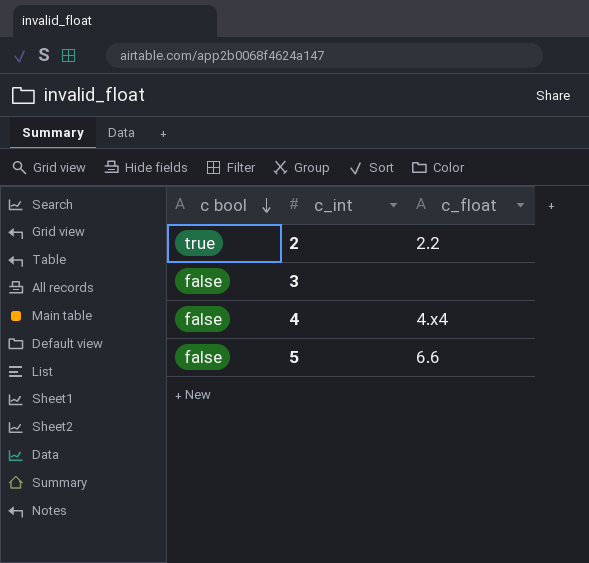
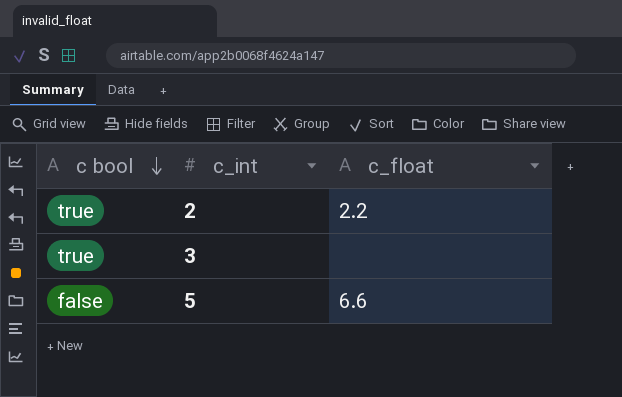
row 4: false | 4.x4 -> none
3 | c bool: false -> true

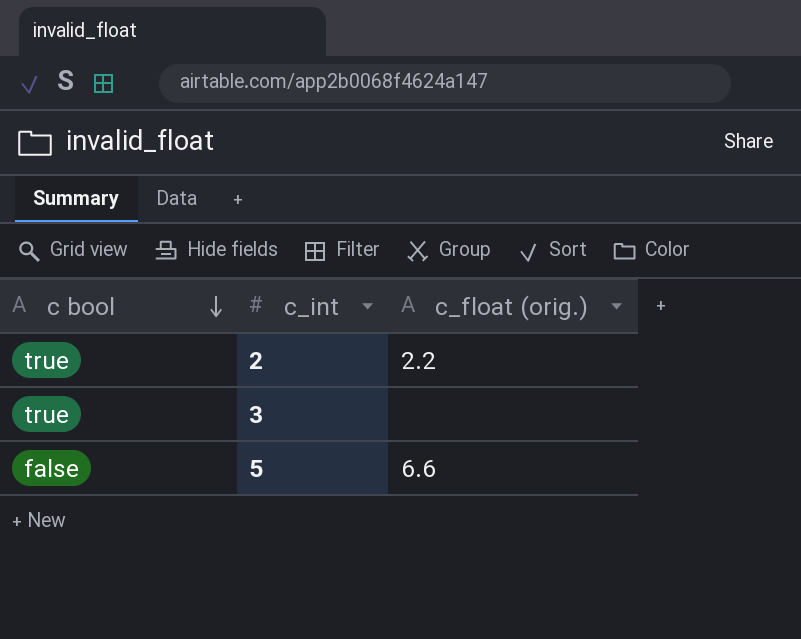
column name: c_float -> c_float (orig.)

